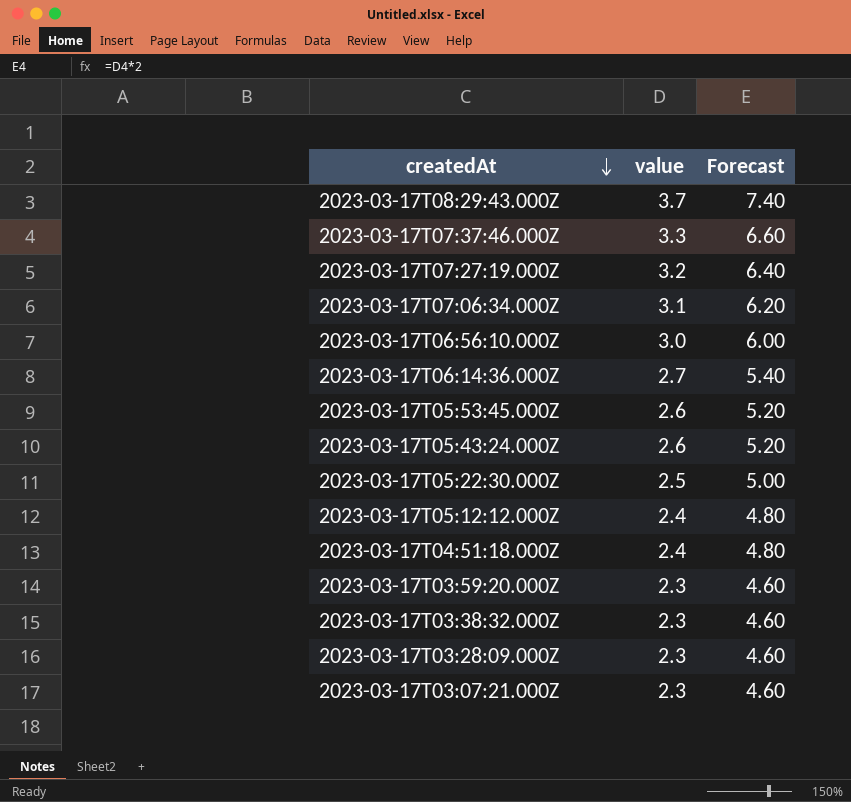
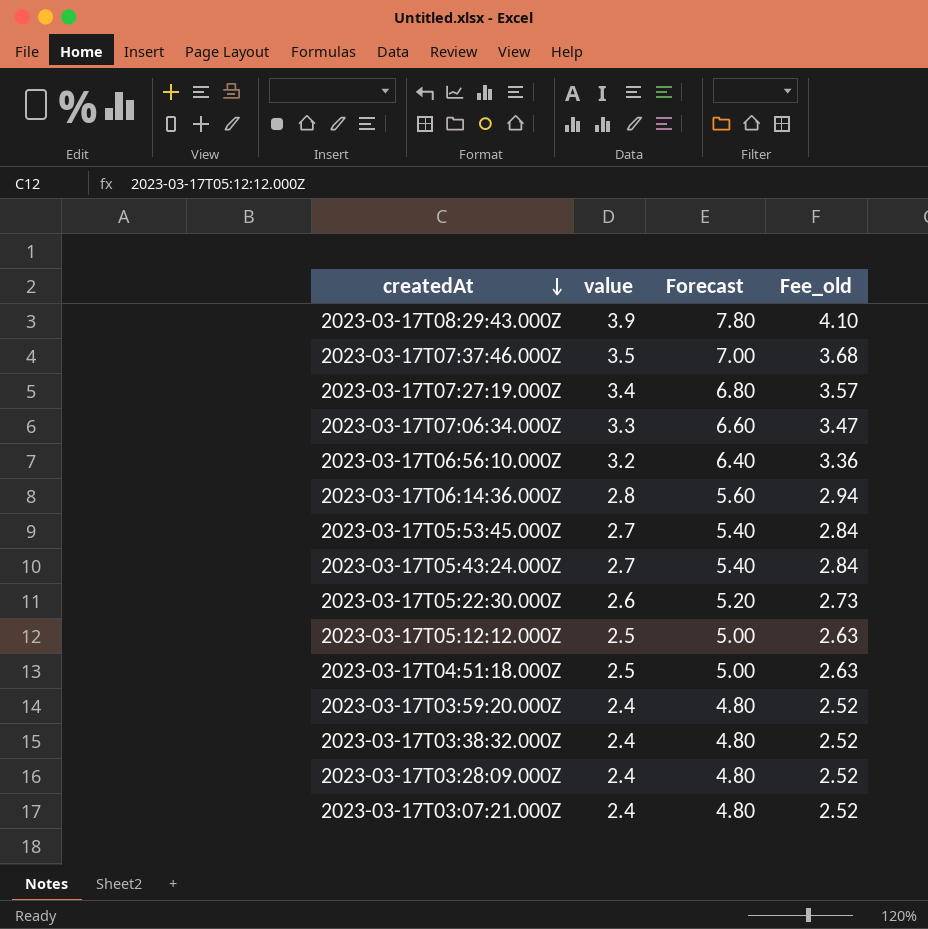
column Fee_old | formula: none -> [value] * 1.05
2023-03-17T08:29:43.000Z | value: 3.7 -> 3.9
2023-03-17T08:29:43.000Z | Forecast: 7.40 -> 7.80
2023-03-17T07:37:46.000Z | value: 3.3 -> 3.5
2023-03-17T07:37:46.000Z | Forecast: 6.60 -> 7.00
2023-03-17T07:27:19.000Z | value: 3.2 -> 3.4
2023-03-17T07:27:19.000Z | Forecast: 6.40 -> 6.80
2023-03-17T07:06:34.000Z | value: 3.1 -> 3.3
2023-03-17T07:06:34.000Z | Forecast: 6.20 -> 6.60
2023-03-17T06:56:10.000Z | value: 3.0 -> 3.2
2023-03-17T06:56:10.000Z | Forecast: 6.00 -> 6.40
2023-03-17T06:14:36.000Z | value: 2.7 -> 2.8
2023-03-17T06:14:36.000Z | Forecast: 5.40 -> 5.60
2023-03-17T05:53:45.000Z | value: 2.6 -> 2.7
2023-03-17T05:53:45.000Z | Forecast: 5.20 -> 5.40
2023-03-17T05:43:24.000Z | value: 2.6 -> 2.7
2023-03-17T05:43:24.000Z | Forecast: 5.20 -> 5.40
2023-03-17T05:22:30.000Z | value: 2.5 -> 2.6
2023-03-17T05:22:30.000Z | Forecast: 5.00 -> 5.20
2023-03-17T05:12:12.000Z | value: 2.4 -> 2.5
2023-03-17T05:12:12.000Z | Forecast: 4.80 -> 5.00
2023-03-17T04:51:18.000Z | value: 2.4 -> 2.5
2023-03-17T04:51:18.000Z | Forecast: 4.80 -> 5.00
2023-03-17T03:59:20.000Z | value: 2.3 -> 2.4
2023-03-17T03:59:20.000Z | Forecast: 4.60 -> 4.80
2023-03-17T03:38:32.000Z | value: 2.3 -> 2.4
2023-03-17T03:38:32.000Z | Forecast: 4.60 -> 4.80
2023-03-17T03:28:09.000Z | value: 2.3 -> 2.4
2023-03-17T03:28:09.000Z | Forecast: 4.60 -> 4.80
2023-03-17T03:07:21.000Z | value: 2.3 -> 2.4
2023-03-17T03:07:21.000Z | Forecast: 4.60 -> 4.80

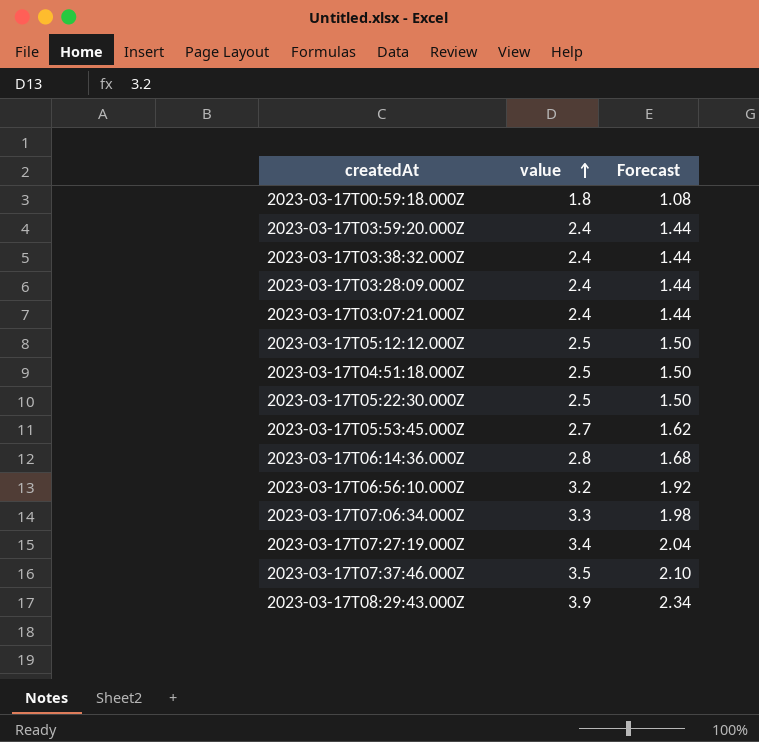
row order: createdAt descending -> value ascending
column Fee_old | formula: [value] * 1.05 -> none
column Forecast | formula: [value] * 2 -> [value] * 0.6
row 2023-03-17T05:43:24.000Z: 2.7 | 5.40 | 2.84 -> none
row 2023-03-17T00:59:18.000Z: none -> 1.8 | 1.08
2023-03-17T05:22:30.000Z | value: 2.6 -> 2.5

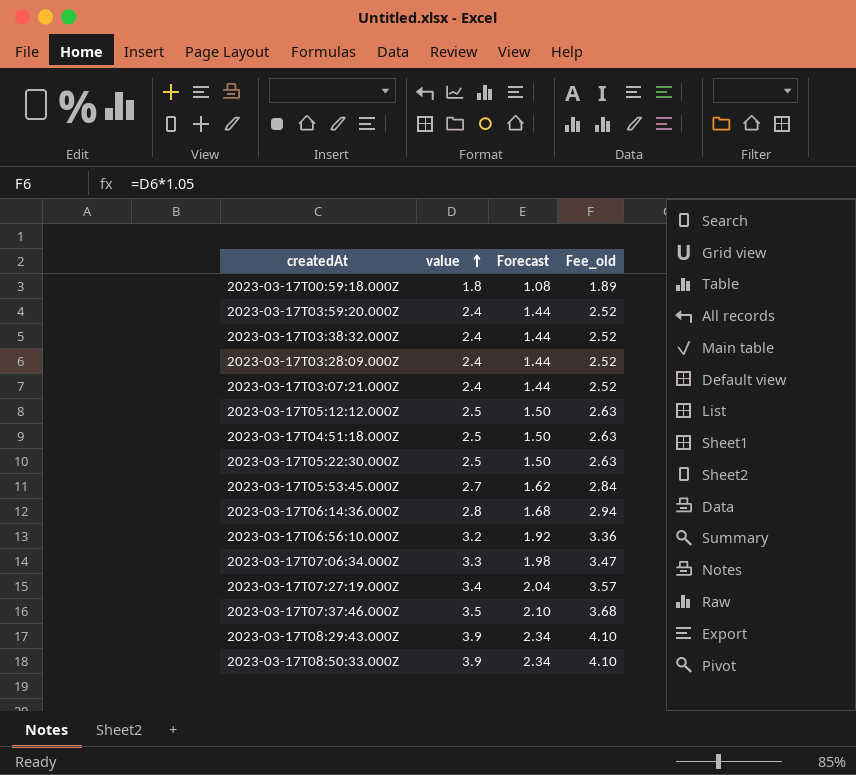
column Fee_old | formula: none -> [value] * 1.05
row 2023-03-17T08:50:33.000Z: none -> 3.9 | 2.34 | 4.10

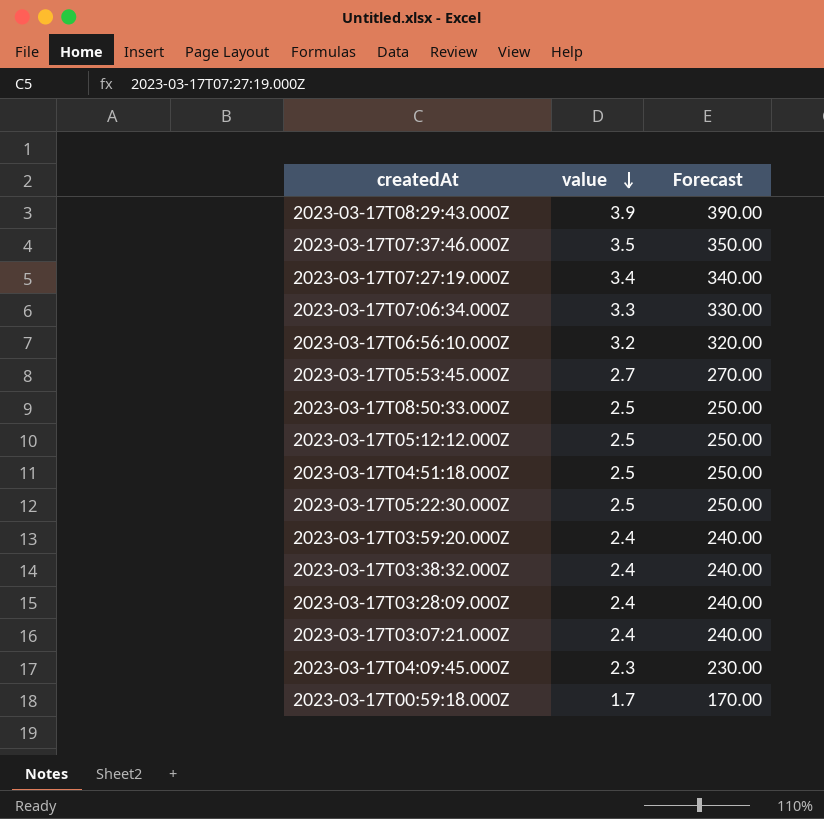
row order: value ascending -> value descending
column Fee_old | formula: [value] * 1.05 -> none
column Forecast | formula: [value] * 0.6 -> [value] * 100
row 2023-03-17T06:14:36.000Z: 2.8 | 1.68 | 2.94 -> none
2023-03-17T08:50:33.000Z | value: 3.9 -> 2.5
row 2023-03-17T04:09:45.000Z: none -> 2.3 | 230.00
2023-03-17T00:59:18.000Z | value: 1.8 -> 1.7

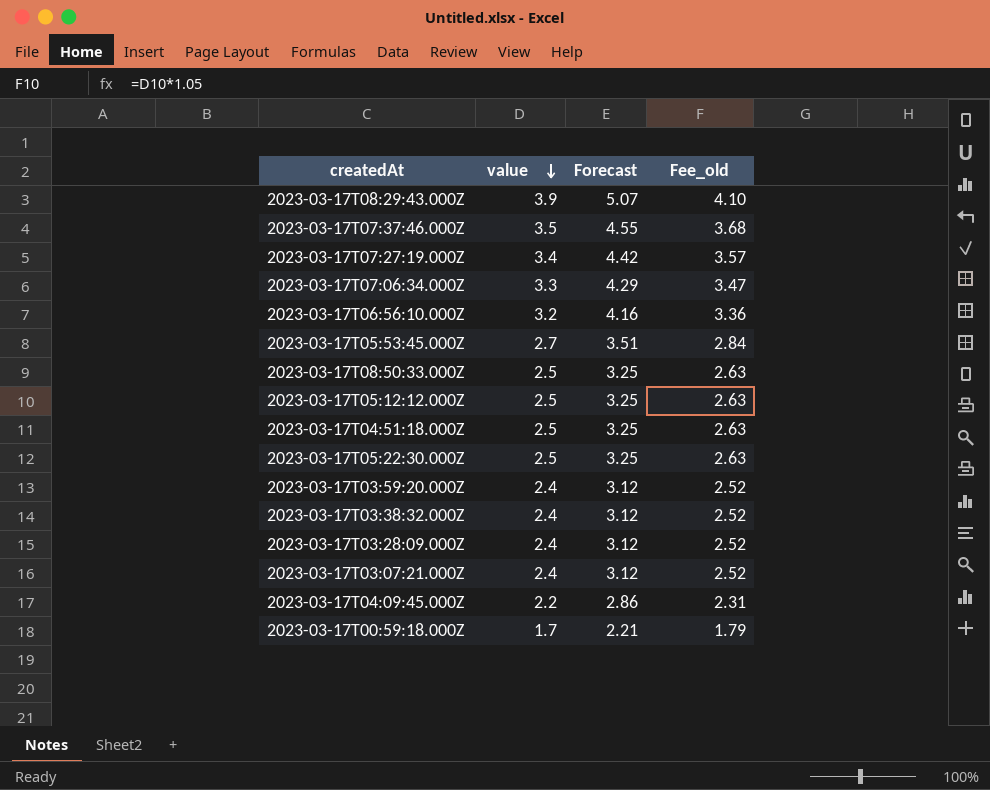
column Forecast | formula: [value] * 100 -> [value] * 1.3
column Fee_old | formula: none -> [value] * 1.05
2023-03-17T04:09:45.000Z | value: 2.3 -> 2.2

